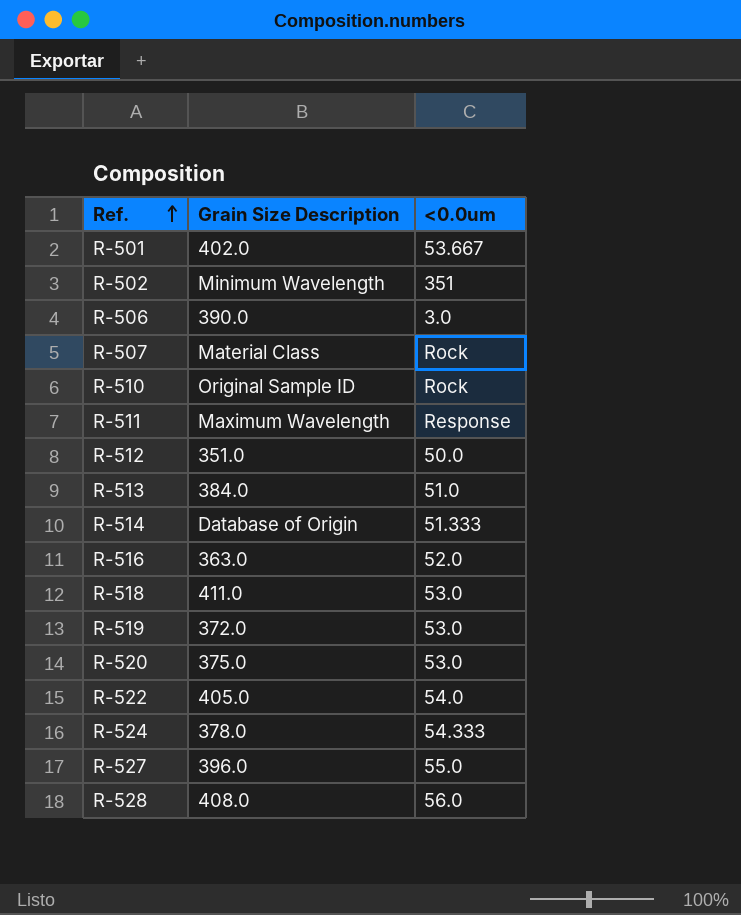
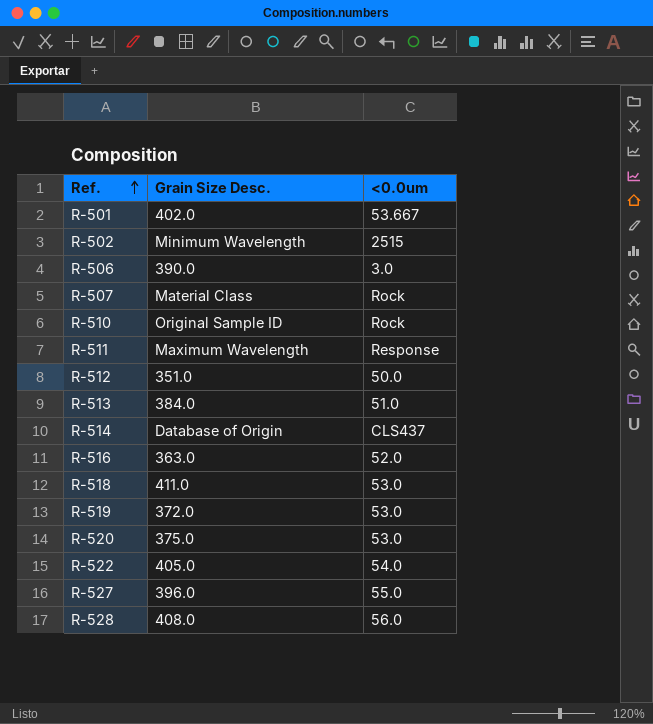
column name: Grain Size Description -> Grain Size Desc.
row R-524: 378.0 | 54.333 -> none
R-502 | <0.0um: 351 -> 2515
R-514 | <0.0um: 51.333 -> CLS437

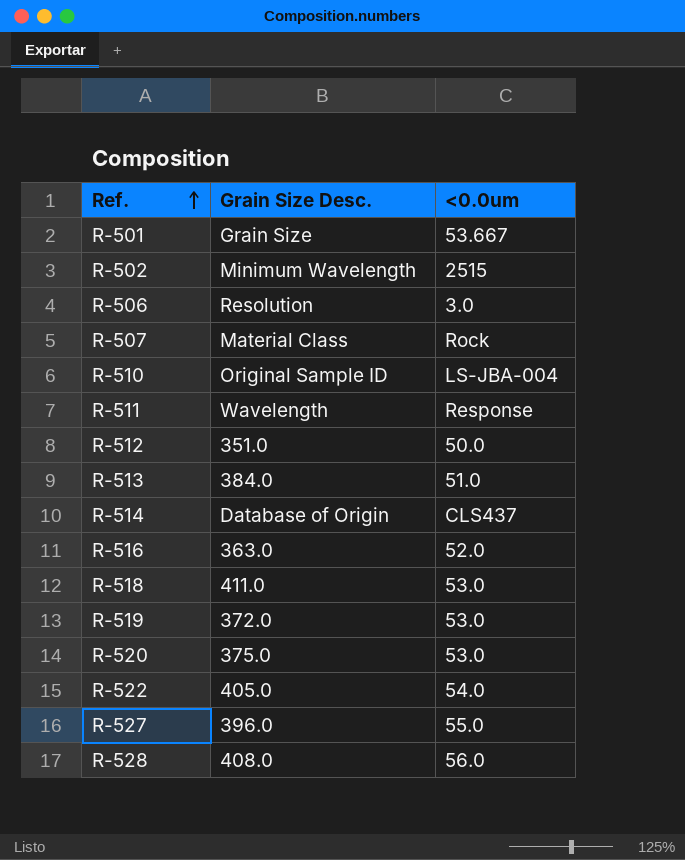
R-501 | Grain Size Desc.: 402.0 -> Grain Size
R-506 | Grain Size Desc.: 390.0 -> Resolution
R-510 | <0.0um: Rock -> LS-JBA-004
R-511 | Grain Size Desc.: Maximum Wavelength -> Wavelength

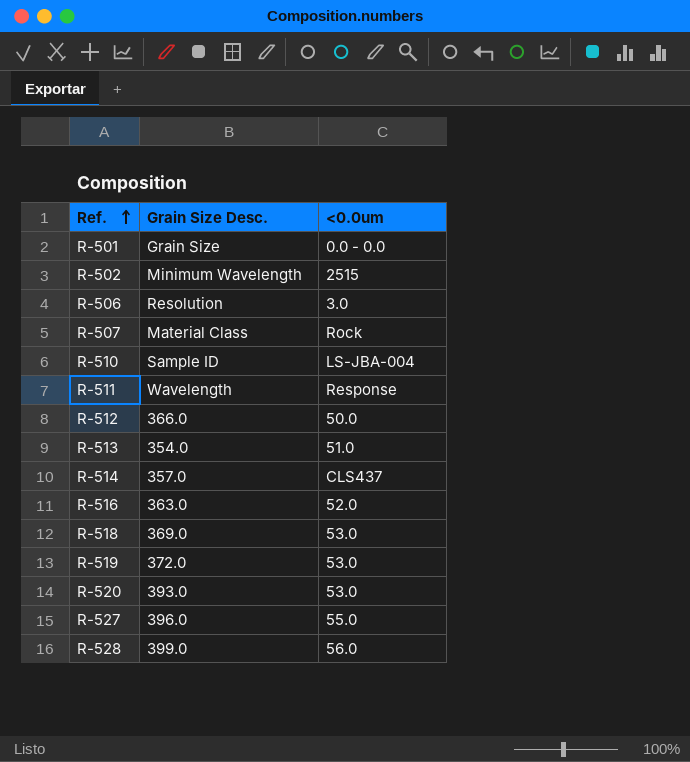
row R-522: 405.0 | 54.0 -> none
R-501 | <0.0um: 53.667 -> 0.0 - 0.0
R-510 | Grain Size Desc.: Original Sample ID -> Sample ID
R-512 | Grain Size Desc.: 351.0 -> 366.0
R-513 | Grain Size Desc.: 384.0 -> 354.0
R-514 | Grain Size Desc.: Database of Origin -> 357.0
R-518 | Grain Size Desc.: 411.0 -> 369.0
R-520 | Grain Size Desc.: 375.0 -> 393.0
R-528 | Grain Size Desc.: 408.0 -> 399.0

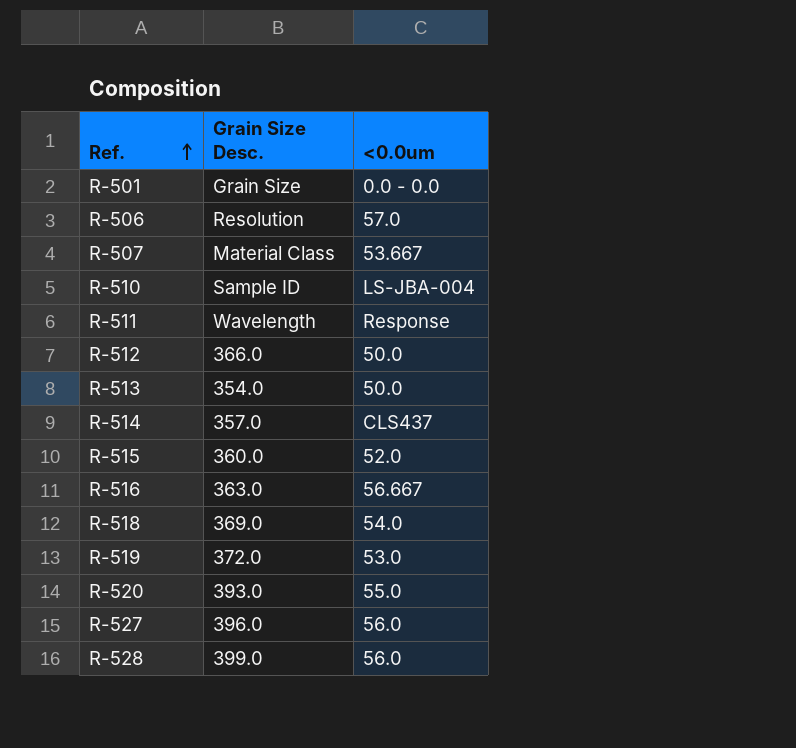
row R-502: Minimum Wavelength | 2515 -> none
R-506 | <0.0um: 3.0 -> 57.0
R-507 | <0.0um: Rock -> 53.667
R-513 | <0.0um: 51.0 -> 50.0
row R-515: none -> 360.0 | 52.0
R-516 | <0.0um: 52.0 -> 56.667
R-518 | <0.0um: 53.0 -> 54.0
R-520 | <0.0um: 53.0 -> 55.0
R-527 | <0.0um: 55.0 -> 56.0

